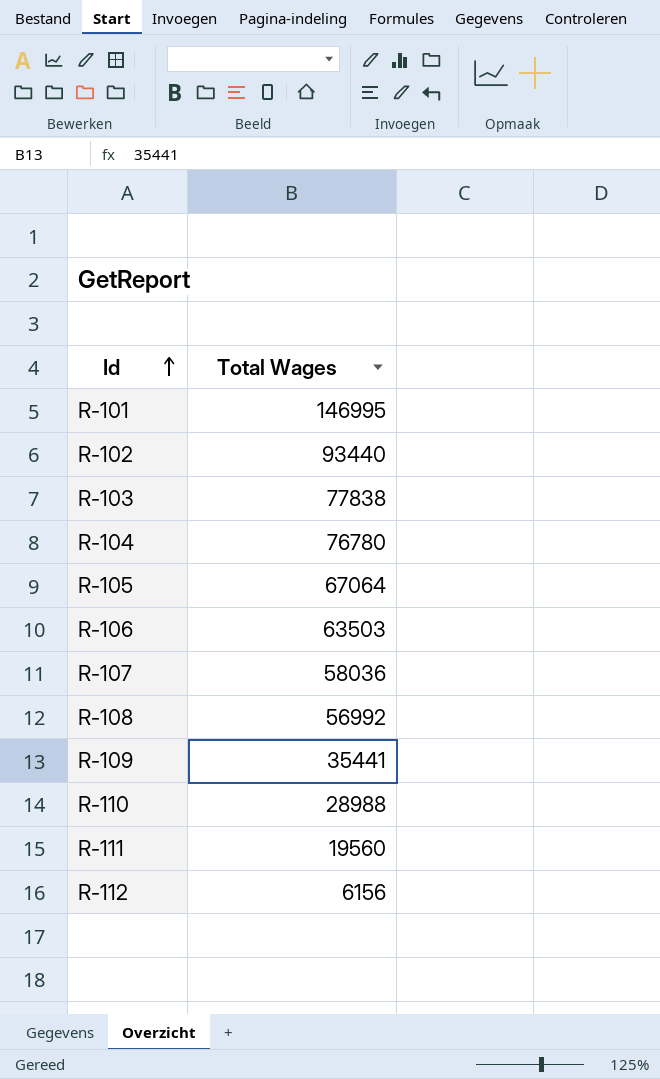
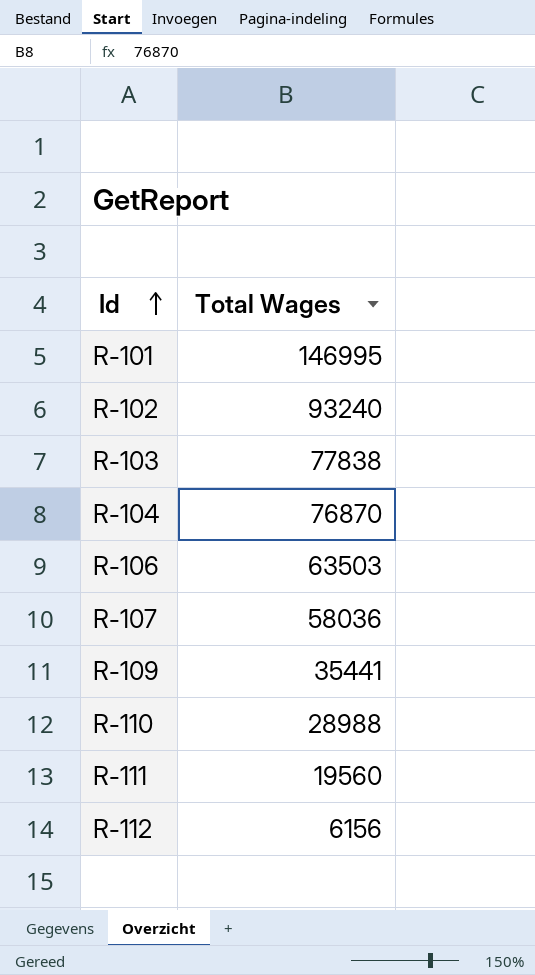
row R-105: 67064 -> none
row R-108: 56992 -> none
R-102 | Total Wages: 93440 -> 93240
R-104 | Total Wages: 76780 -> 76870

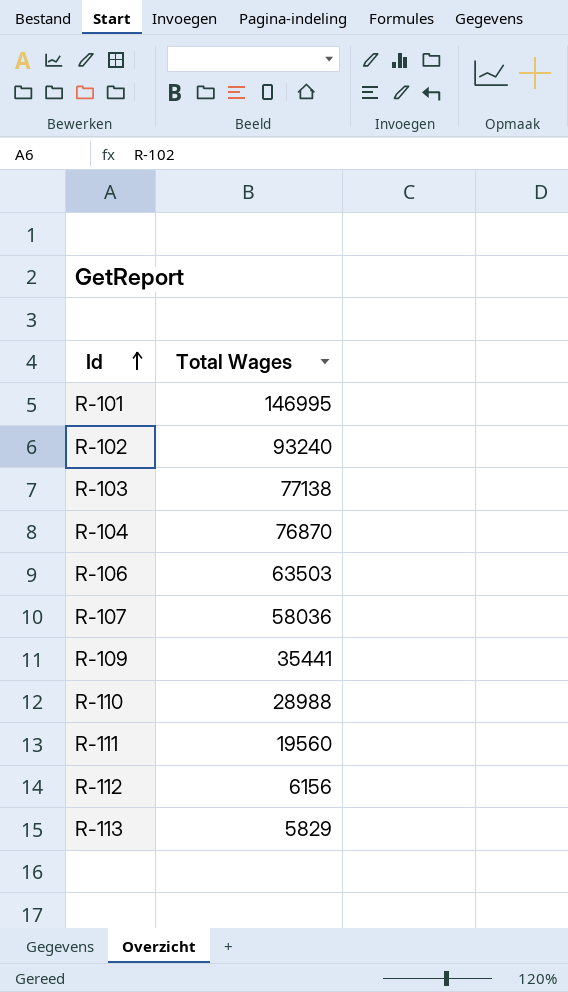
R-103 | Total Wages: 77838 -> 77138
row R-113: none -> 5829

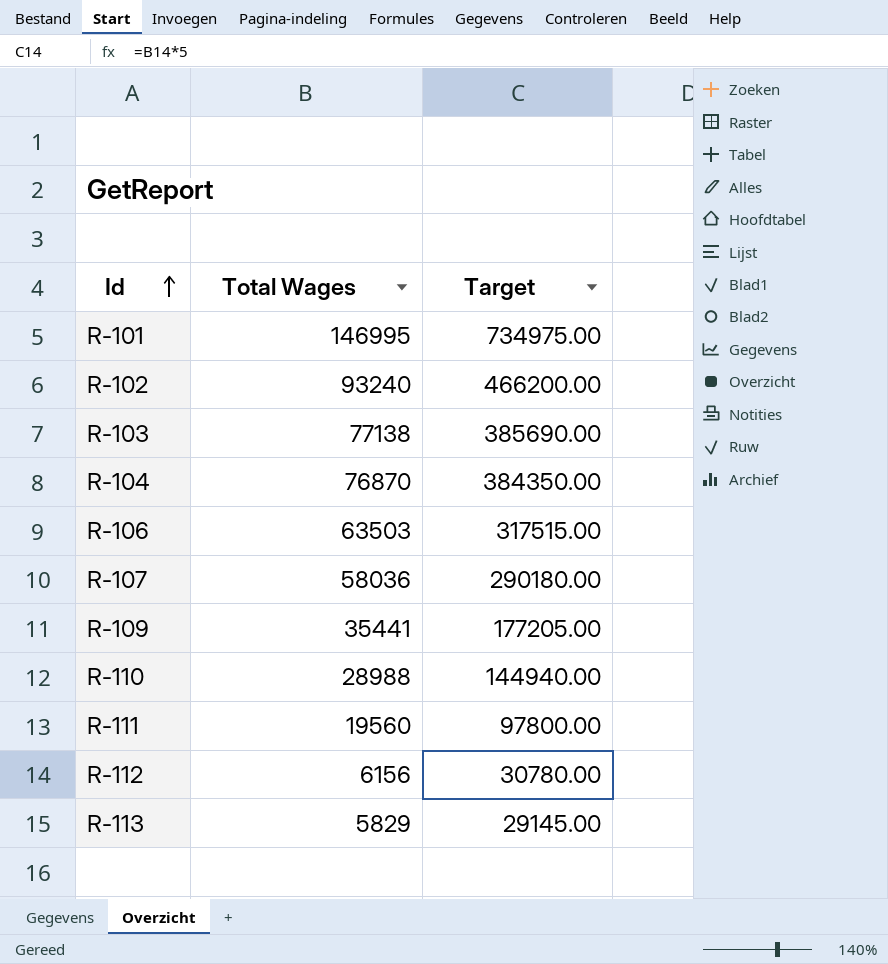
column Target | formula: none -> [Total Wages] * 5

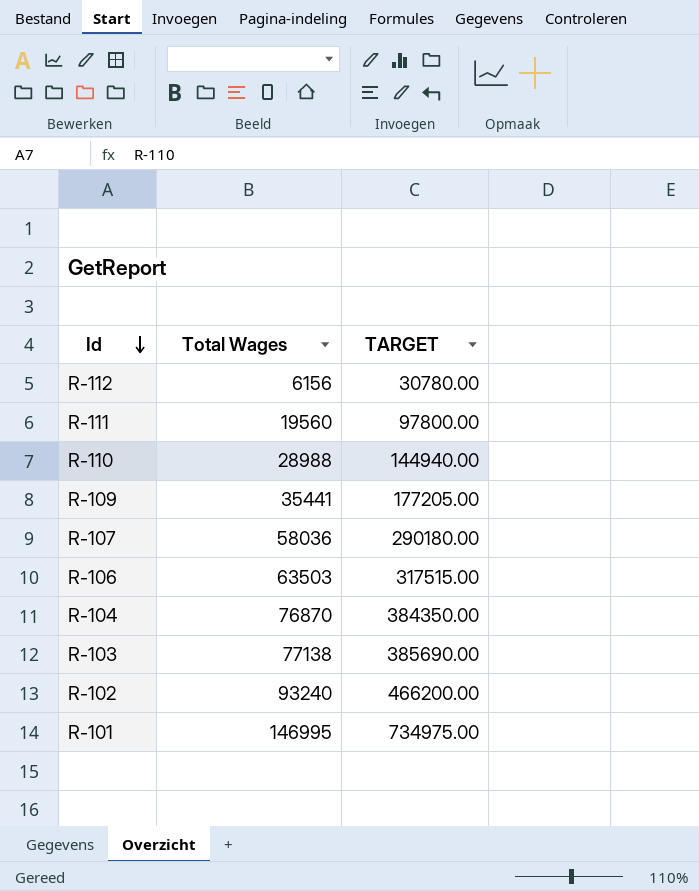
row order: Id ascending -> Id descending
column name: Target -> TARGET
row R-113: 5829 | 29145.00 -> none

